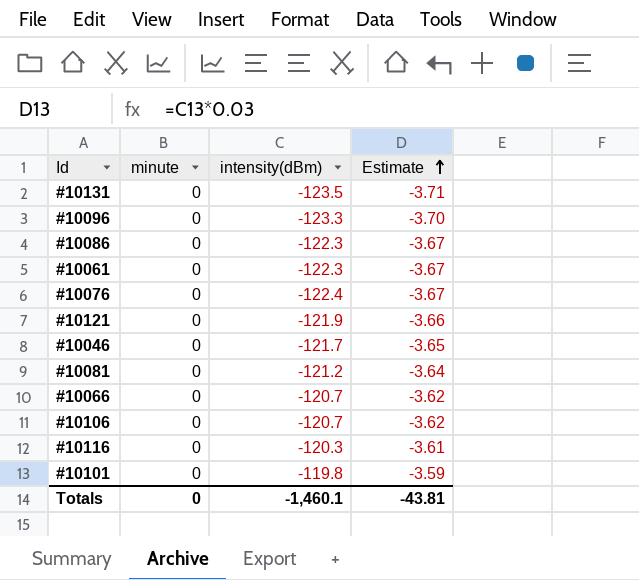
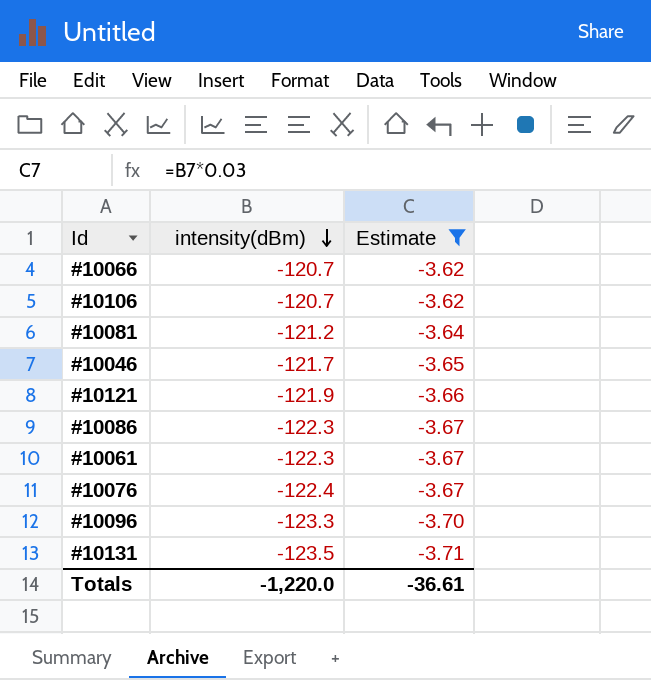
filter: none -> Estimate <= -3.62
row order: Estimate ascending -> intensity(dBm) descending
column minute | position: 2 -> none
Totals | intensity(dBm): -1,460.1 -> -1,220.0
Totals | Estimate: -43.81 -> -36.61

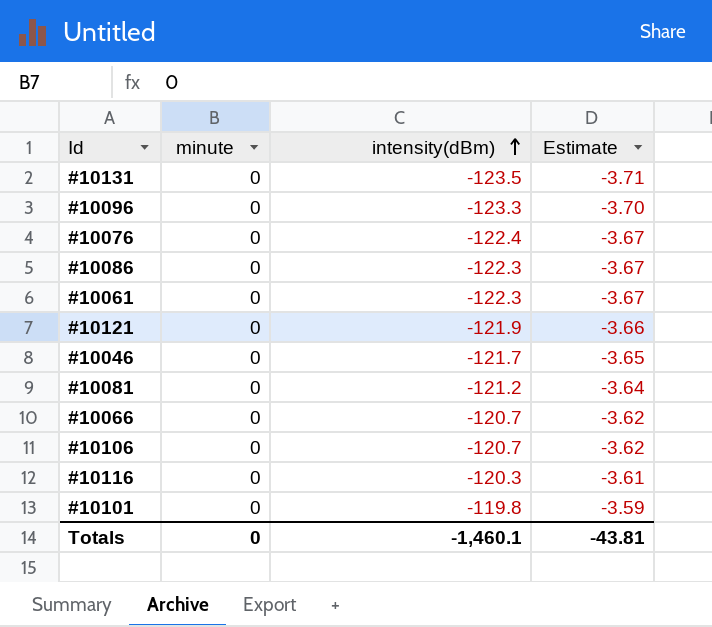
filter: Estimate <= -3.62 -> none
row order: intensity(dBm) descending -> intensity(dBm) ascending
column minute | position: none -> 2
Totals | intensity(dBm): -1,220.0 -> -1,460.1
Totals | Estimate: -36.61 -> -43.81

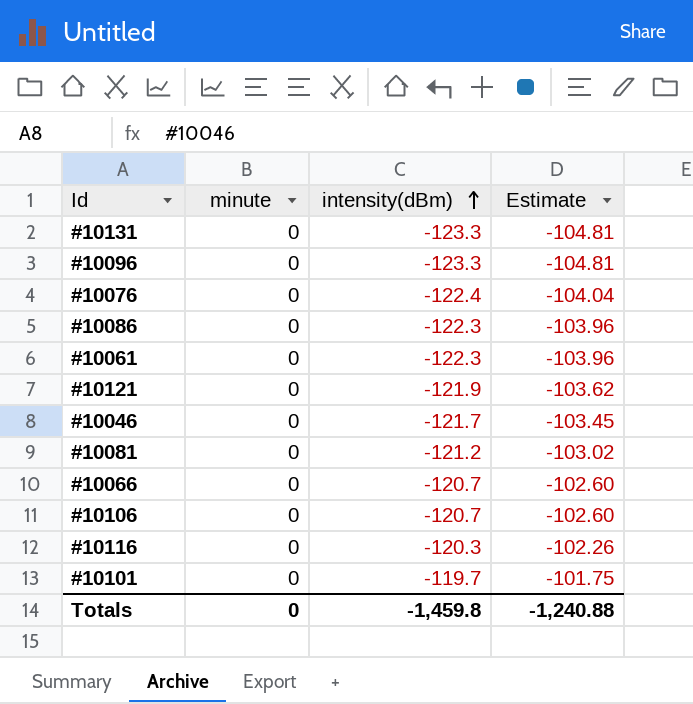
column Estimate | formula: [intensity(dBm)] * 0.03 -> [intensity(dBm)] * 0.85
#10131 | intensity(dBm): -123.5 -> -123.3
#10101 | intensity(dBm): -119.8 -> -119.7
Totals | intensity(dBm): -1,460.1 -> -1,459.8
Totals | Estimate: -43.81 -> -1,240.88

